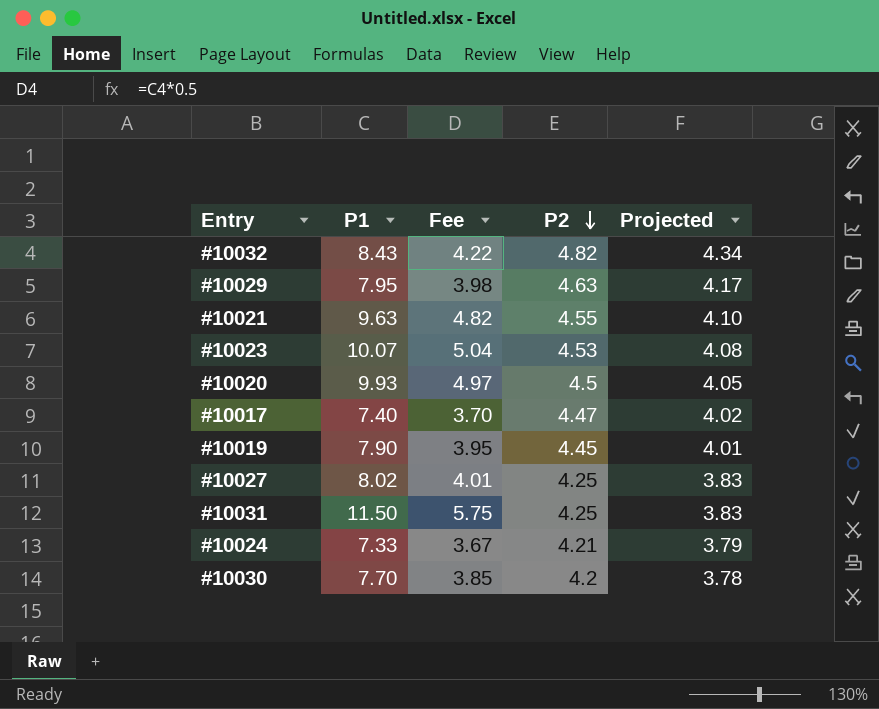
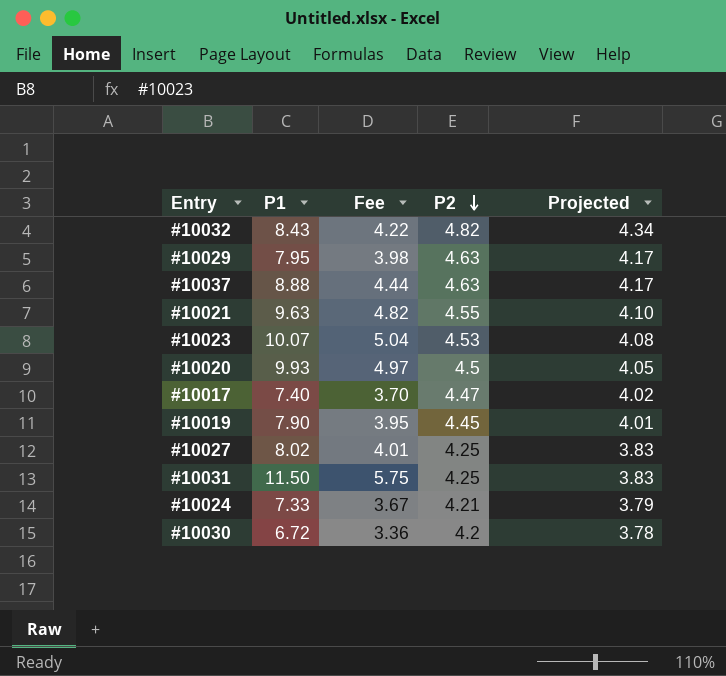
row #10037: none -> 8.88 | 4.44 | 4.63 | 4.17
#10030 | P1: 7.70 -> 6.72
#10030 | Fee: 3.85 -> 3.36

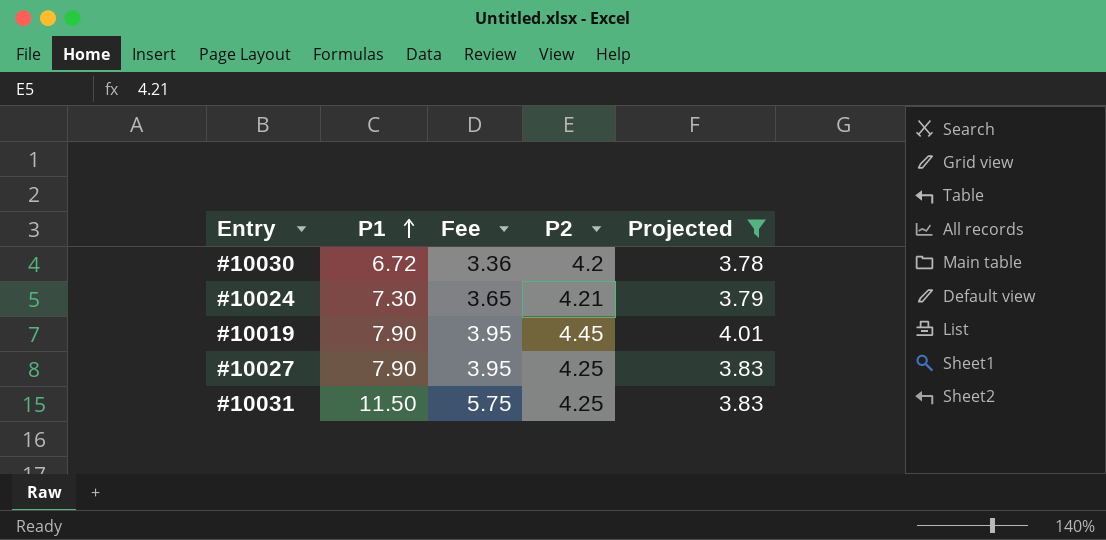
filter: none -> Projected <= 4.01
row order: P2 descending -> P1 ascending
#10024 | P1: 7.33 -> 7.30
#10024 | Fee: 3.67 -> 3.65
#10027 | P1: 8.02 -> 7.90
#10027 | Fee: 4.01 -> 3.95

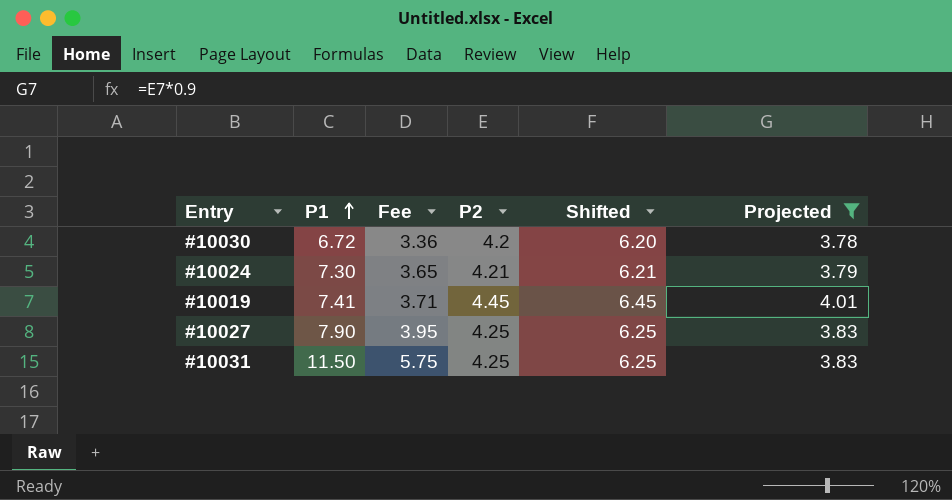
column Shifted | formula: none -> [P2] + 2
#10019 | P1: 7.90 -> 7.41
#10019 | Fee: 3.95 -> 3.71

